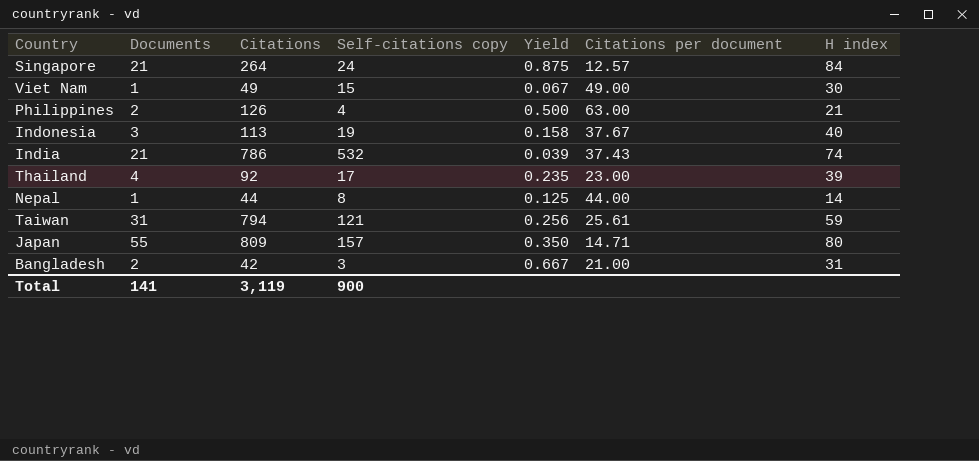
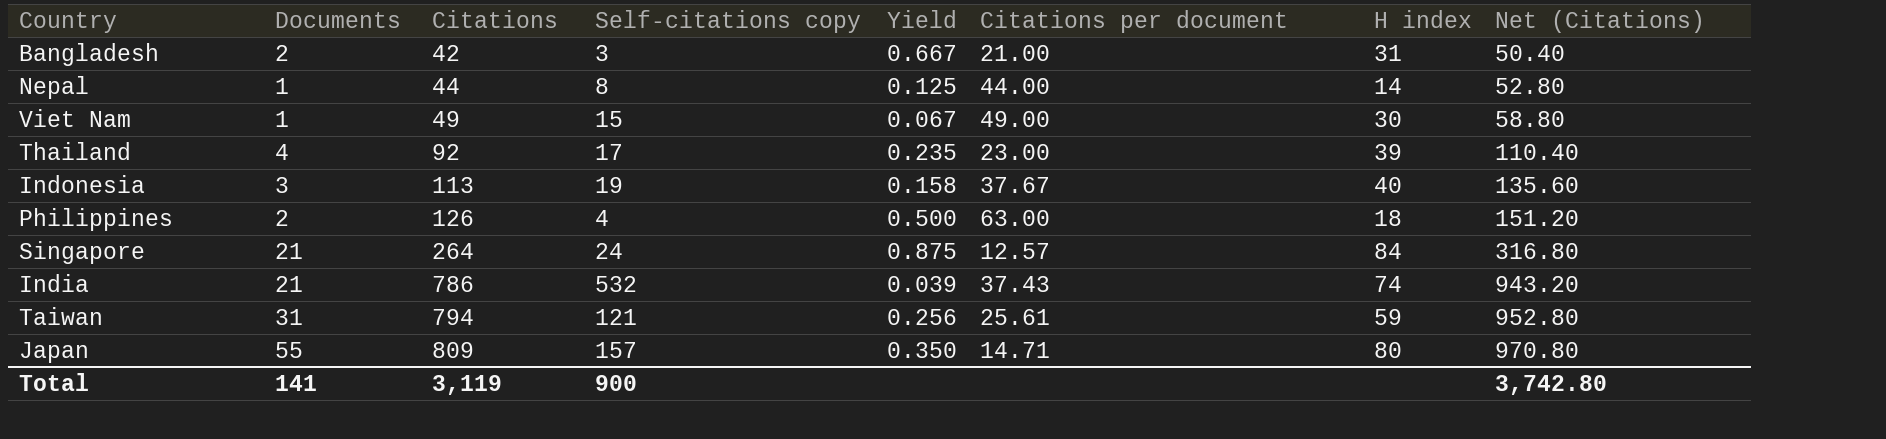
row order: none -> Citations ascending
column Net (Citations) | formula: none -> [Citations] * 1.2
Philippines | H index: 21 -> 18

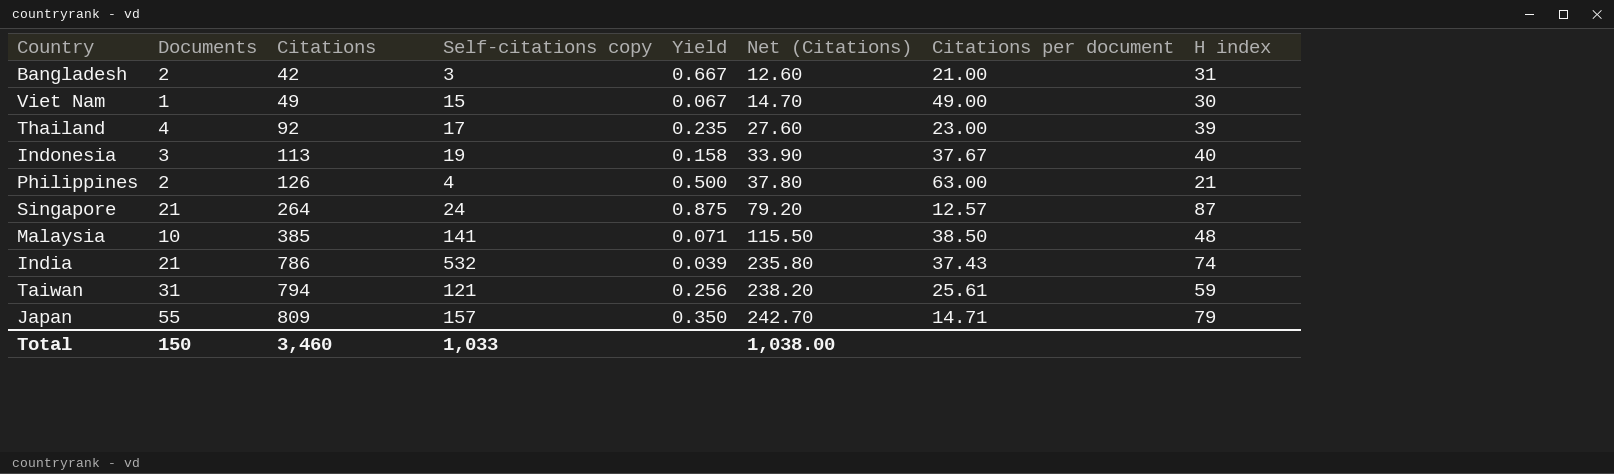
column Net (Citations) | formula: [Citations] * 1.2 -> [Citations] * 0.3
column Net (Citations) | position: 8 -> 6
row Nepal: 1 | 44 | 8 | 0.125 | 44.00 | 14 | 52.80 -> none
Philippines | H index: 18 -> 21
Singapore | H index: 84 -> 87
row Malaysia: none -> 10 | 385 | 141 | 0.071 | 115.50 | 38.50 | 48
Japan | H index: 80 -> 79
Total | Documents: 141 -> 150
Total | Citations: 3,119 -> 3,460
Total | Self-citations copy: 900 -> 1,033
Total | Net (Citations): 3,742.80 -> 1,038.00

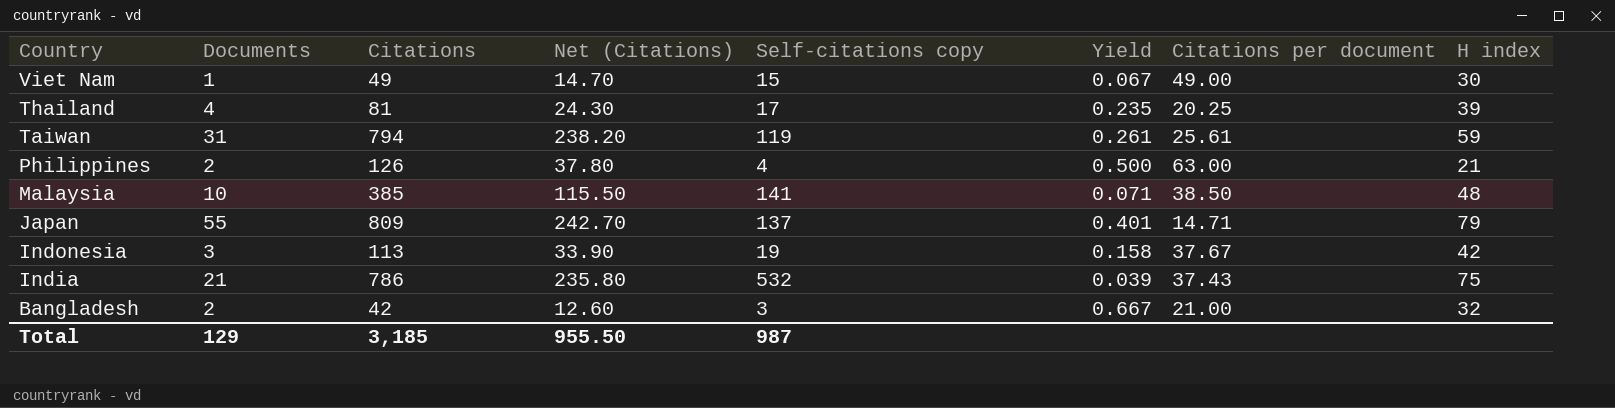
row order: Citations ascending -> Country descending
column Net (Citations) | position: 6 -> 4
row Singapore: 21 | 264 | 24 | 0.875 | 79.20 | 12.57 | 87 -> none
Thailand | Citations: 92 -> 81
Thailand | Net (Citations): 27.60 -> 24.30
Thailand | Citations per document: 23.00 -> 20.25
Taiwan | Self-citations copy: 121 -> 119
Taiwan | Yield: 0.256 -> 0.261
Japan | Self-citations copy: 157 -> 137
Japan | Yield: 0.350 -> 0.401
Indonesia | H index: 40 -> 42
India | H index: 74 -> 75
Bangladesh | H index: 31 -> 32
Total | Documents: 150 -> 129
Total | Citations: 3,460 -> 3,185
Total | Net (Citations): 1,038.00 -> 955.50
Total | Self-citations copy: 1,033 -> 987

